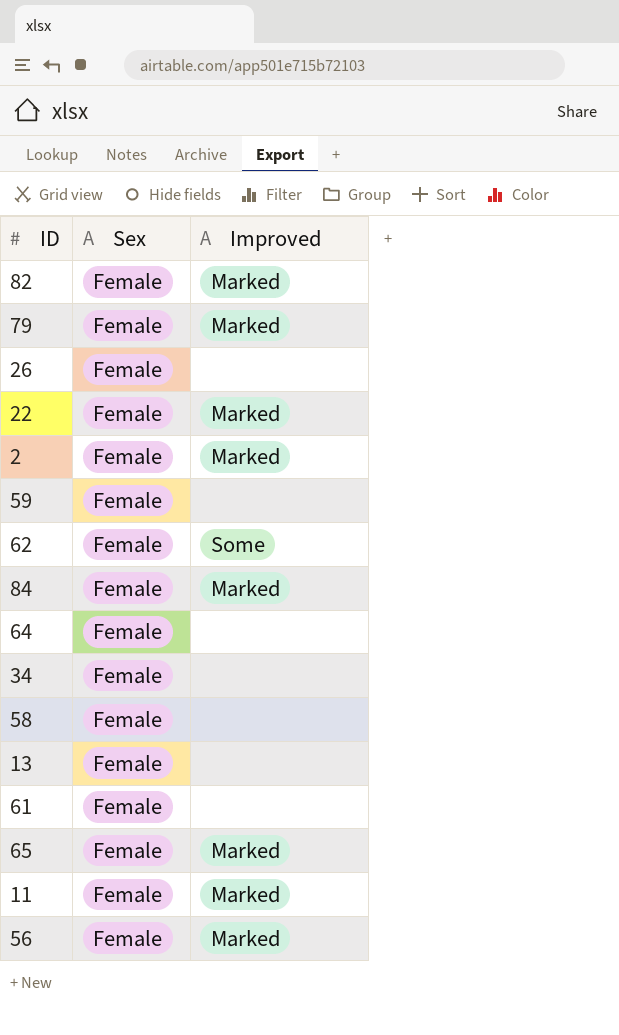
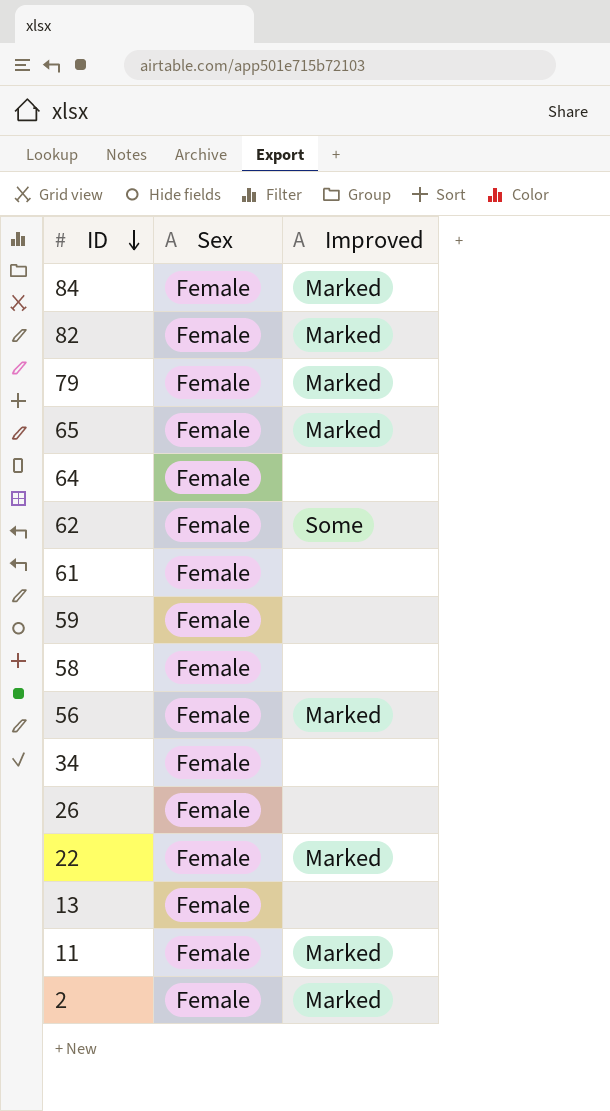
row order: none -> ID descending

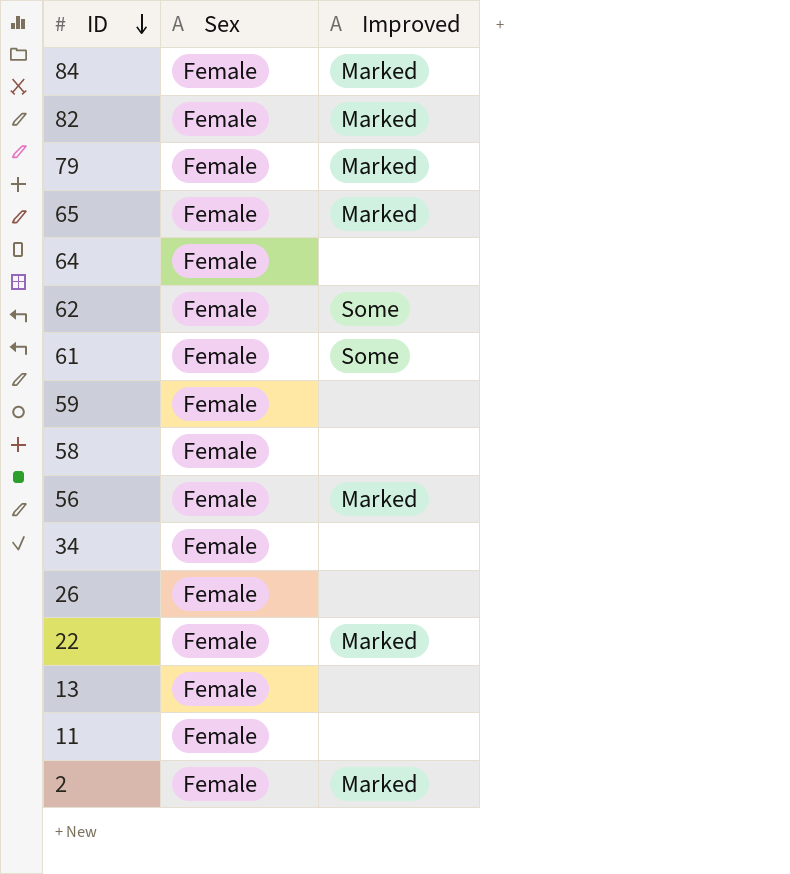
61 | Improved: none -> Some
11 | Improved: Marked -> none

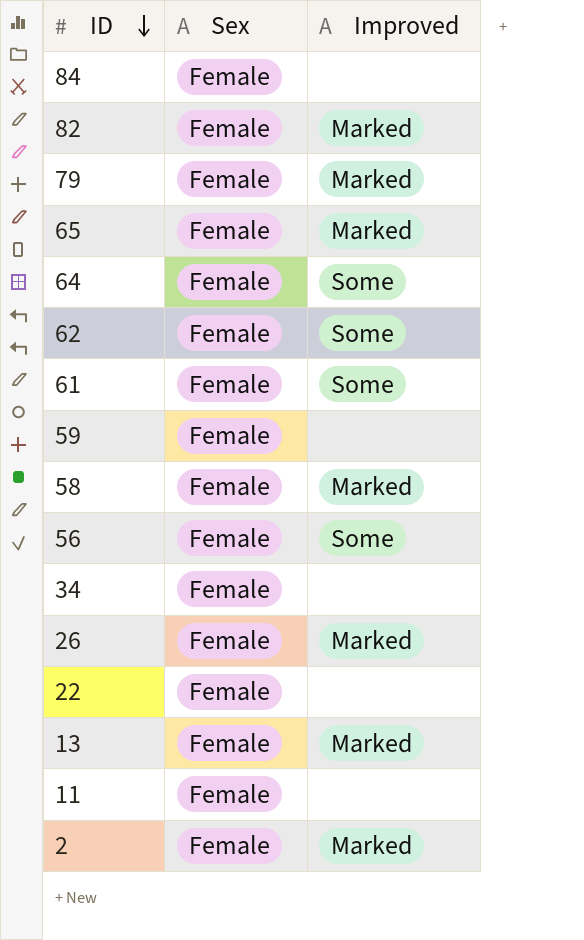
84 | Improved: Marked -> none
64 | Improved: none -> Some
58 | Improved: none -> Marked
56 | Improved: Marked -> Some
26 | Improved: none -> Marked
22 | Improved: Marked -> none
13 | Improved: none -> Marked

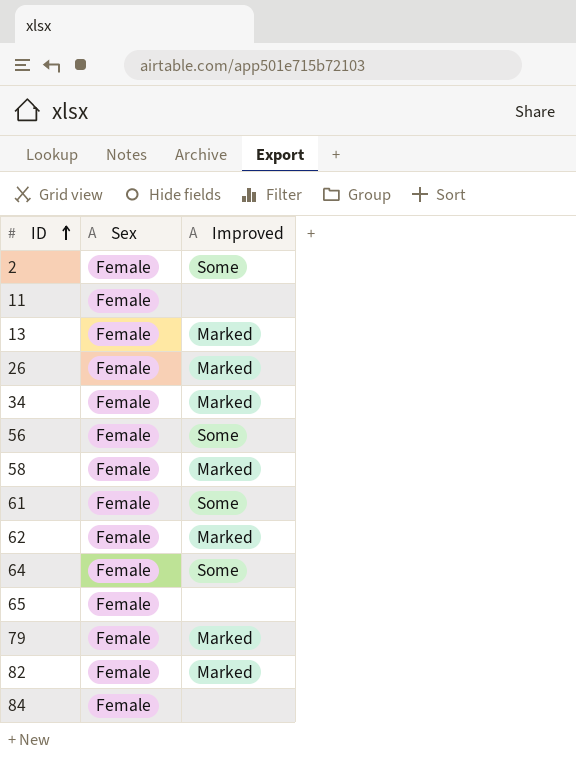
row order: ID descending -> ID ascending
row 59: Female | none -> none
row 22: Female | none -> none
2 | Improved: Marked -> Some
34 | Improved: none -> Marked
62 | Improved: Some -> Marked
65 | Improved: Marked -> none

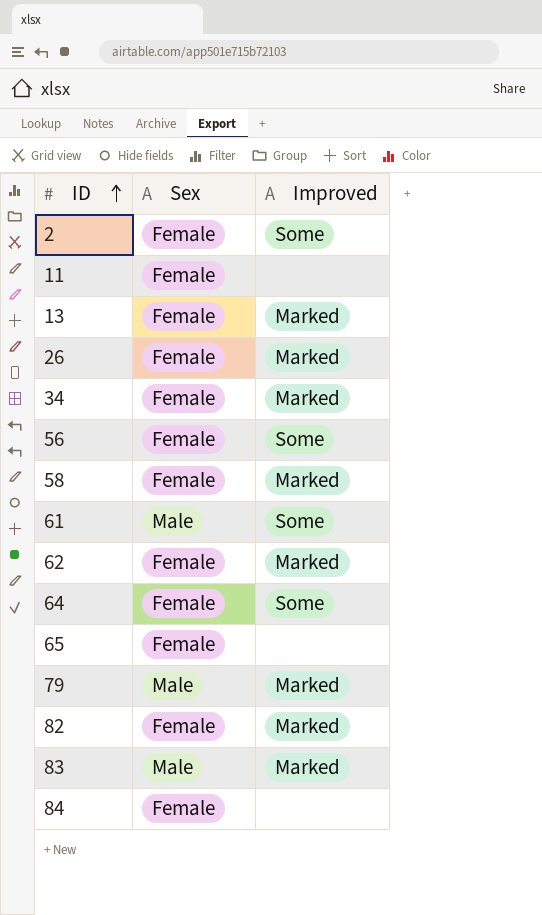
61 | Sex: Female -> Male
79 | Sex: Female -> Male
row 83: none -> Male | Marked

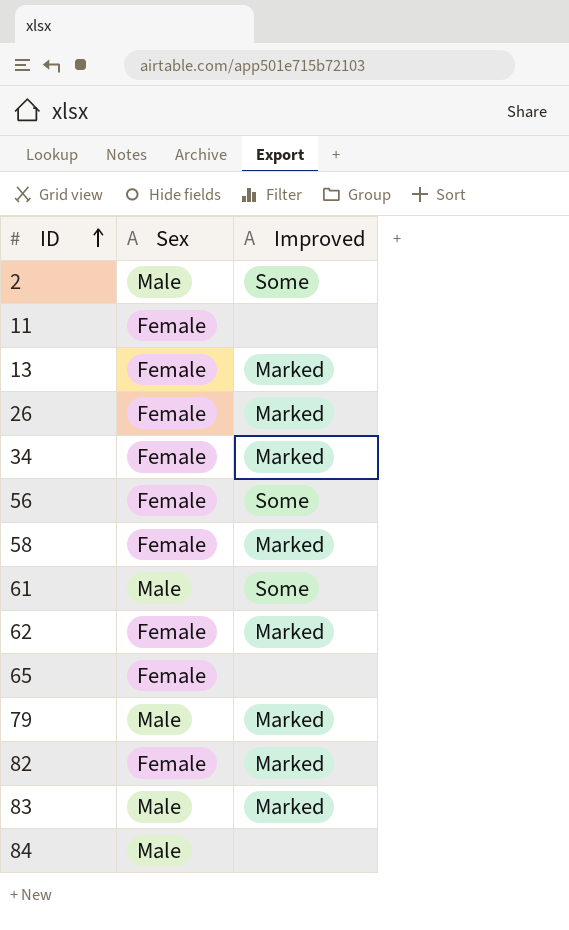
row 64: Female | Some -> none
2 | Sex: Female -> Male
84 | Sex: Female -> Male

